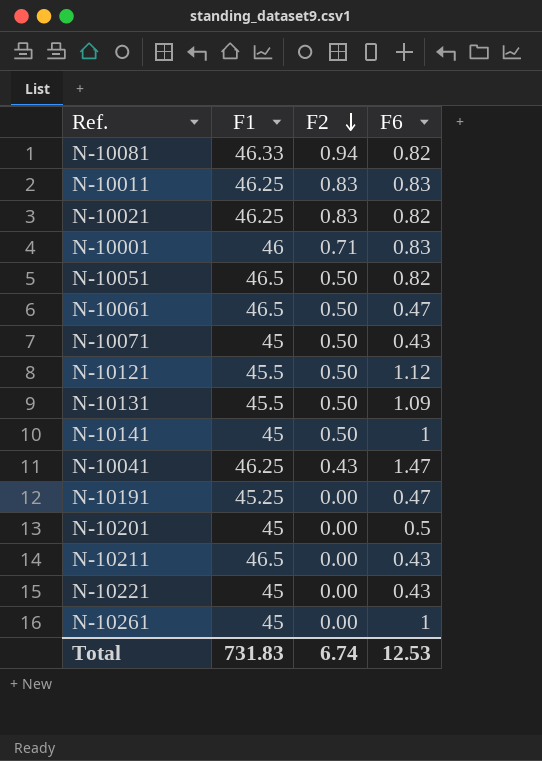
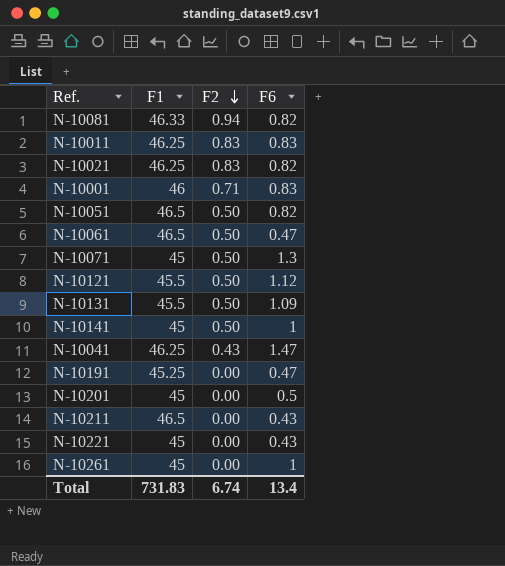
N-10071 | F6: 0.43 -> 1.3
Total | F6: 12.53 -> 13.4

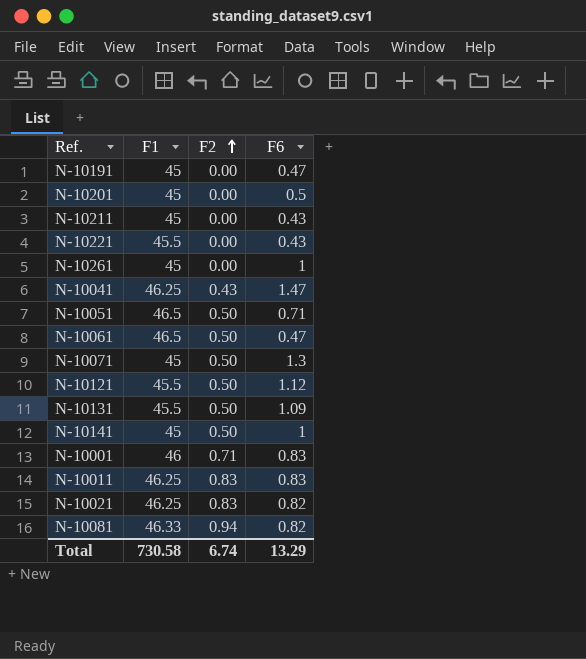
row order: F2 descending -> F2 ascending
N-10191 | F1: 45.25 -> 45
N-10211 | F1: 46.5 -> 45
N-10221 | F1: 45 -> 45.5
N-10051 | F6: 0.82 -> 0.71
Total | F1: 731.83 -> 730.58
Total | F6: 13.4 -> 13.29

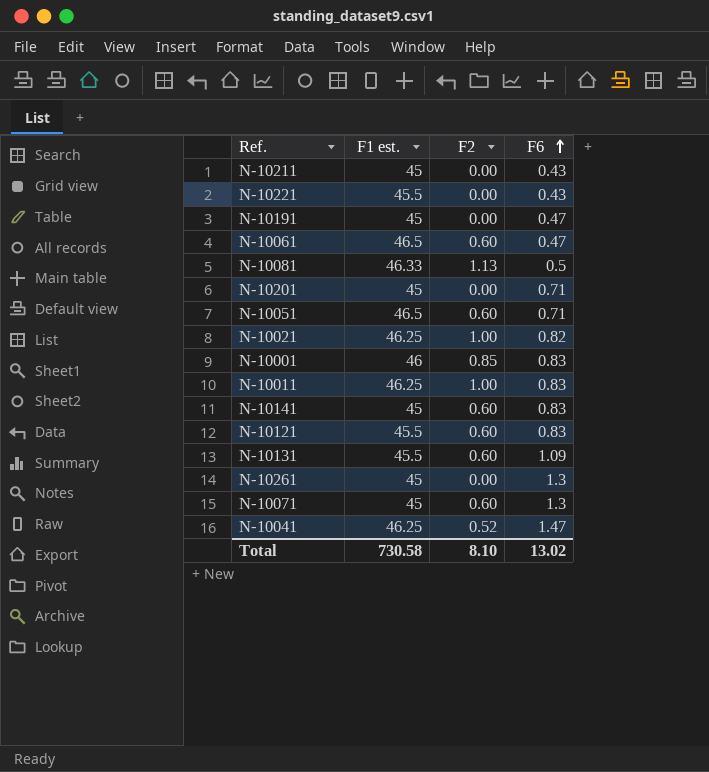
row order: F2 ascending -> F6 ascending
column name: F1 -> F1 est.
N-10061 | F2: 0.50 -> 0.60
N-10081 | F2: 0.94 -> 1.13
N-10081 | F6: 0.82 -> 0.5
N-10201 | F6: 0.5 -> 0.71
N-10051 | F2: 0.50 -> 0.60
N-10021 | F2: 0.83 -> 1.00
N-10001 | F2: 0.71 -> 0.85
N-10011 | F2: 0.83 -> 1.00
N-10141 | F2: 0.50 -> 0.60
N-10141 | F6: 1 -> 0.83
N-10121 | F2: 0.50 -> 0.60
N-10121 | F6: 1.12 -> 0.83
N-10131 | F2: 0.50 -> 0.60
N-10261 | F6: 1 -> 1.3
N-10071 | F2: 0.50 -> 0.60
N-10041 | F2: 0.43 -> 0.52
Total | F2: 6.74 -> 8.10
Total | F6: 13.29 -> 13.02

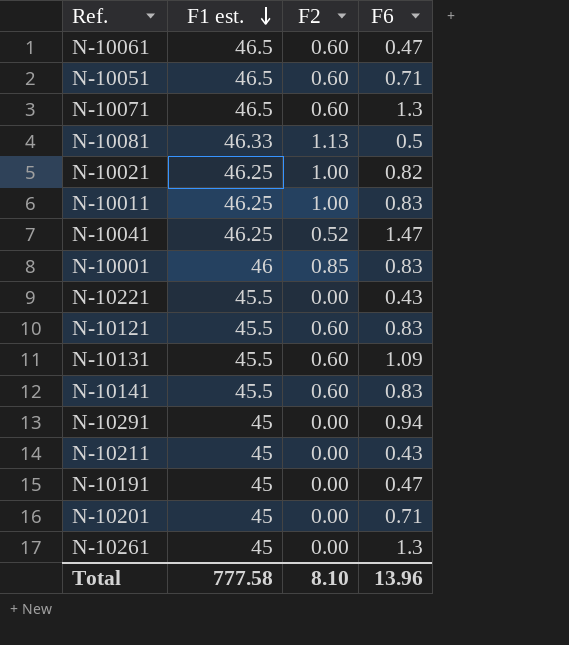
row order: F6 ascending -> F1 est. descending
N-10071 | F1 est.: 45 -> 46.5
N-10141 | F1 est.: 45 -> 45.5
row N-10291: none -> 45 | 0.00 | 0.94
Total | F1 est.: 730.58 -> 777.58
Total | F6: 13.02 -> 13.96

